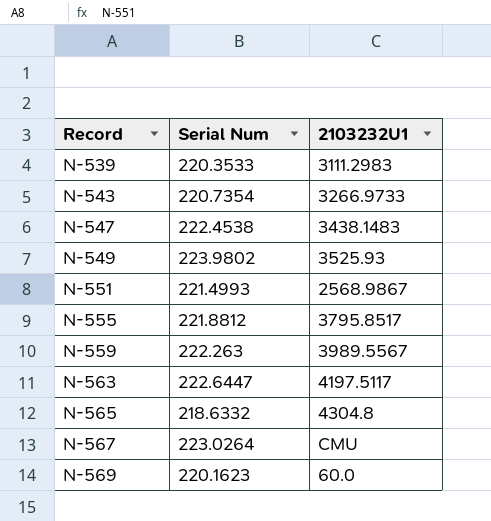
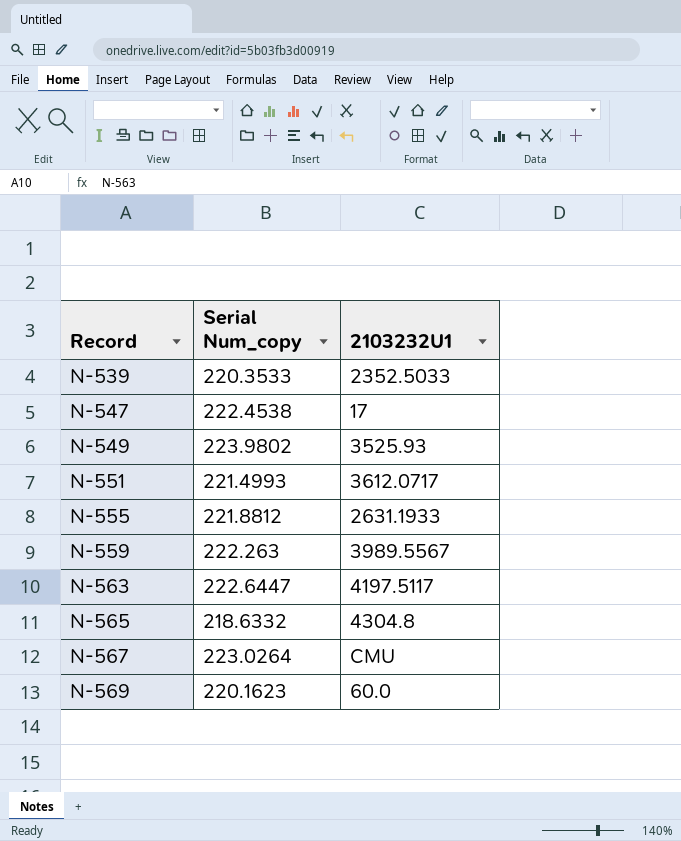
column name: Serial Num -> Serial Num_copy
row N-543: 220.7354 | 3266.9733 -> none
N-539 | 2103232U1: 3111.2983 -> 2352.5033
N-547 | 2103232U1: 3438.1483 -> 17
N-551 | 2103232U1: 2568.9867 -> 3612.0717
N-555 | 2103232U1: 3795.8517 -> 2631.1933

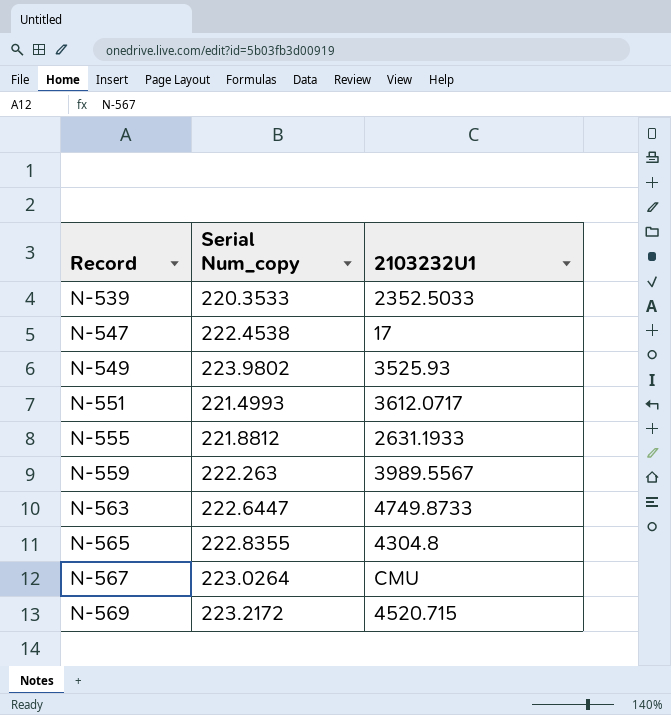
N-563 | 2103232U1: 4197.5117 -> 4749.8733
N-565 | Serial Num_copy: 218.6332 -> 222.8355
N-569 | Serial Num_copy: 220.1623 -> 223.2172
N-569 | 2103232U1: 60.0 -> 4520.715

